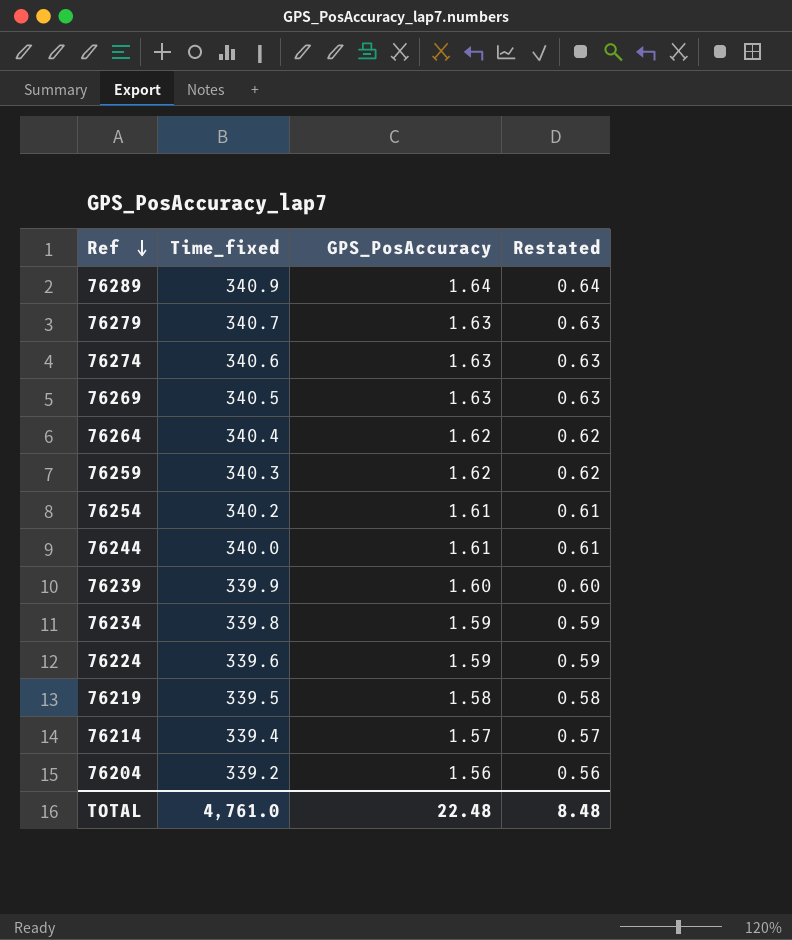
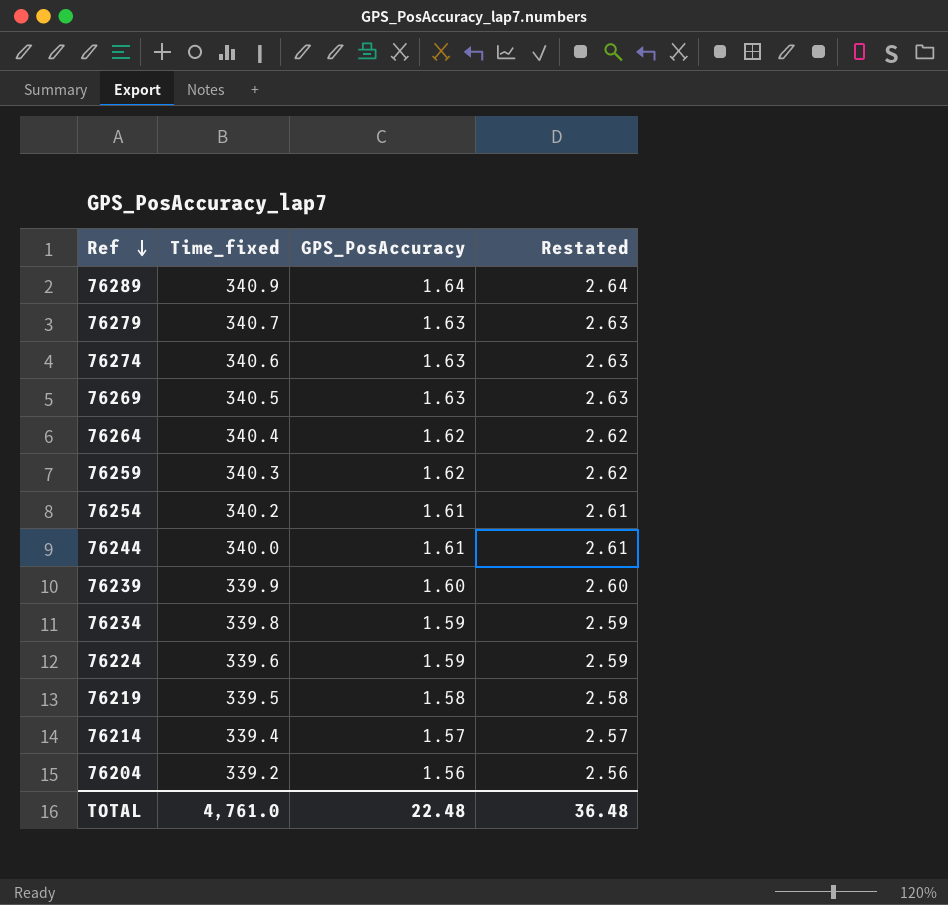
column Restated | formula: [GPS_PosAccuracy] - 1 -> [GPS_PosAccuracy] + 1
TOTAL | Restated: 8.48 -> 36.48

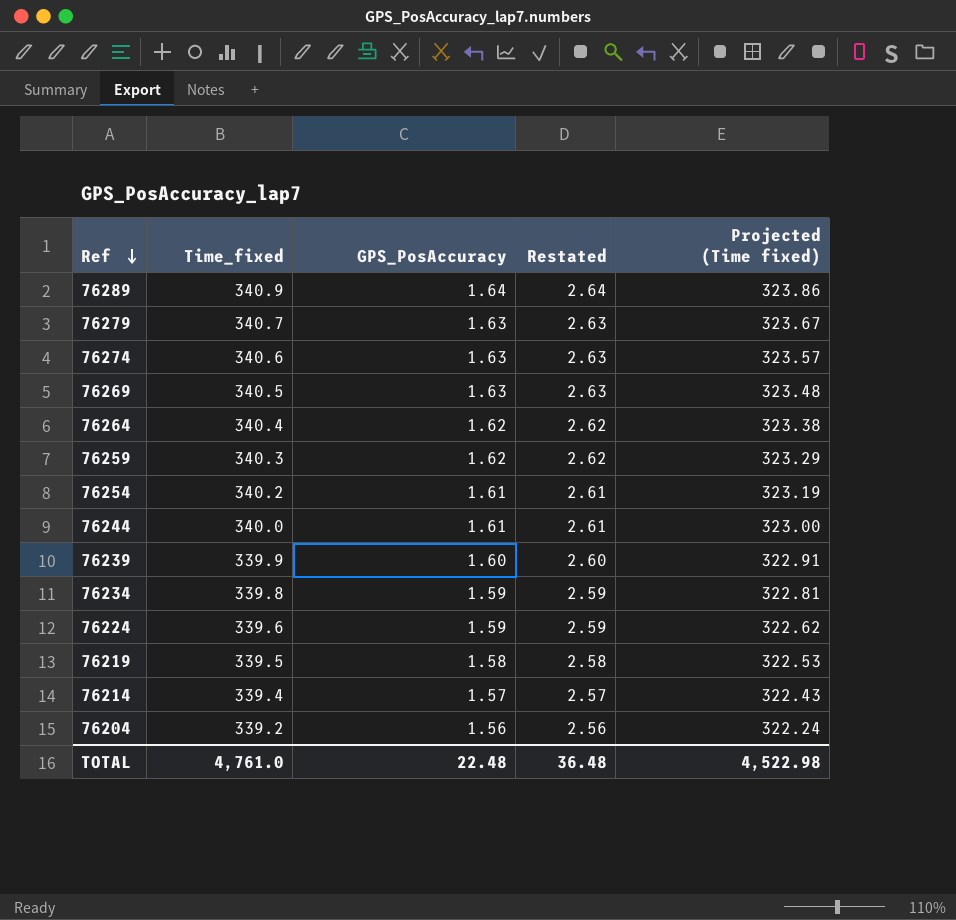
column Projected (Time fixed) | formula: none -> [Time_fixed] * 0.95

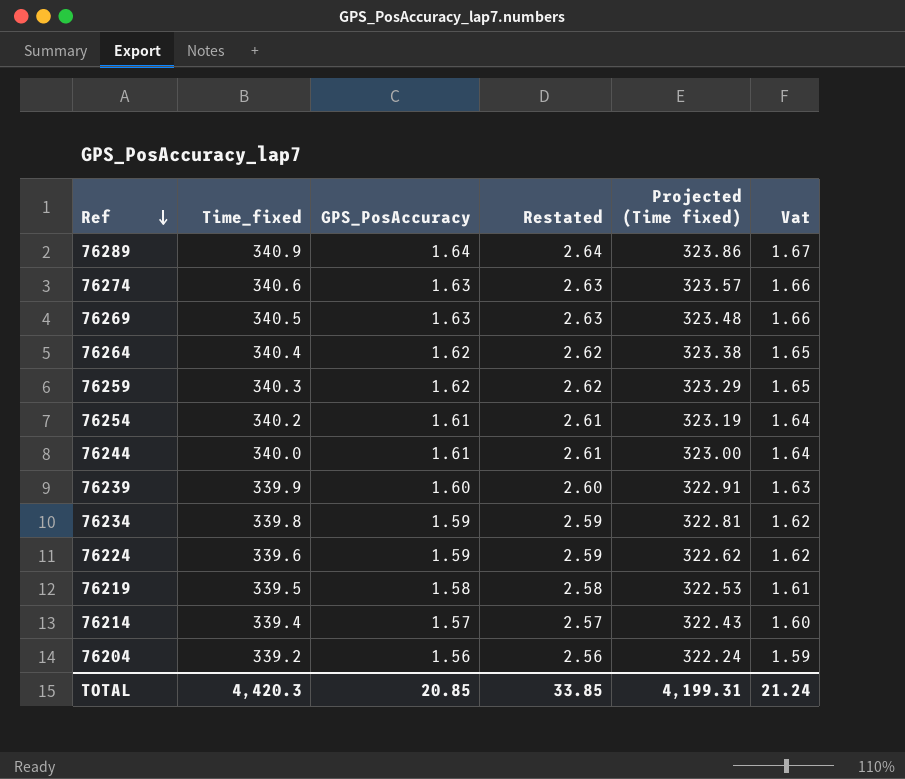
column Vat | formula: none -> [GPS_PosAccuracy] * 1.02
row 76279: 340.7 | 1.63 | 2.63 | 323.67 -> none
TOTAL | Time_fixed: 4,761.0 -> 4,420.3
TOTAL | GPS_PosAccuracy: 22.48 -> 20.85
TOTAL | Restated: 36.48 -> 33.85
TOTAL | Projected (Time fixed): 4,522.98 -> 4,199.31

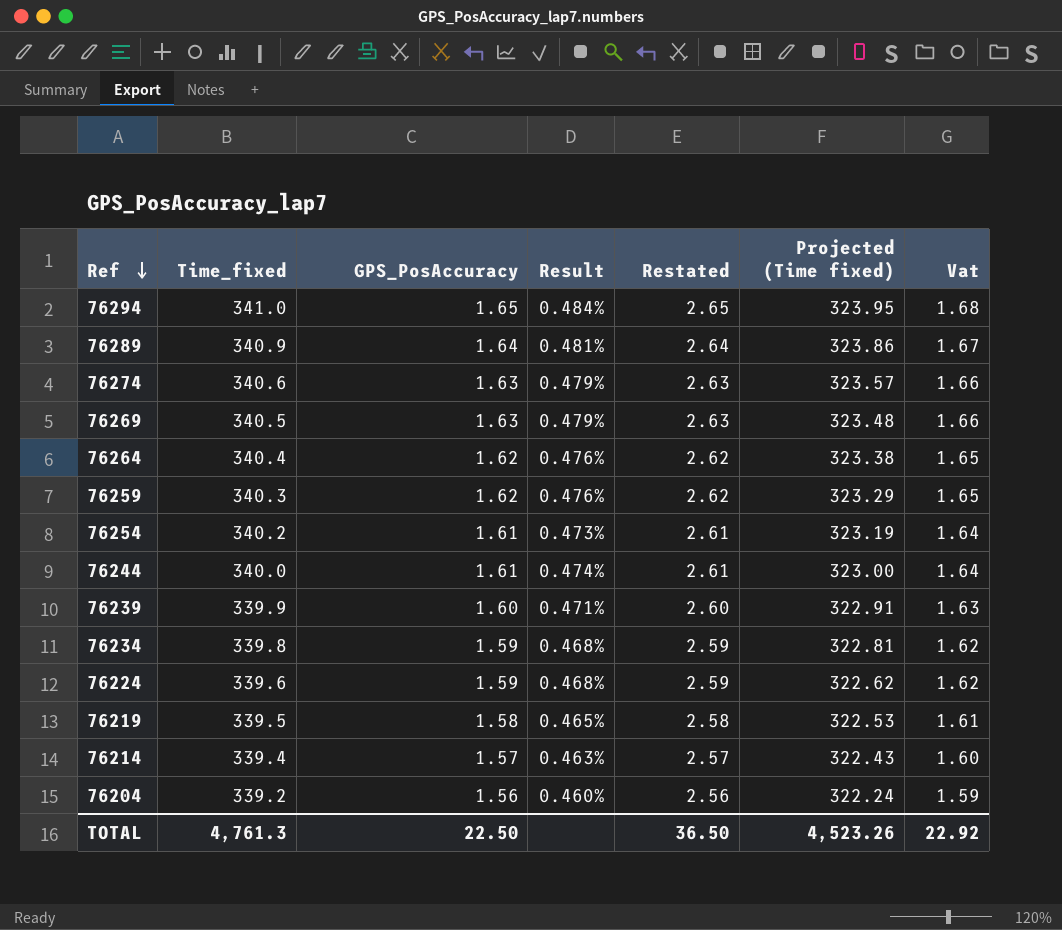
column Result | formula: none -> [GPS_PosAccuracy] / [Time_fixed]
row 76294: none -> 341.0 | 1.65 | 0.484% | 2.65 | 323.95 | 1.68
TOTAL | Time_fixed: 4,420.3 -> 4,761.3
TOTAL | GPS_PosAccuracy: 20.85 -> 22.50
TOTAL | Restated: 33.85 -> 36.50
TOTAL | Projected (Time fixed): 4,199.31 -> 4,523.26
TOTAL | Vat: 21.24 -> 22.92

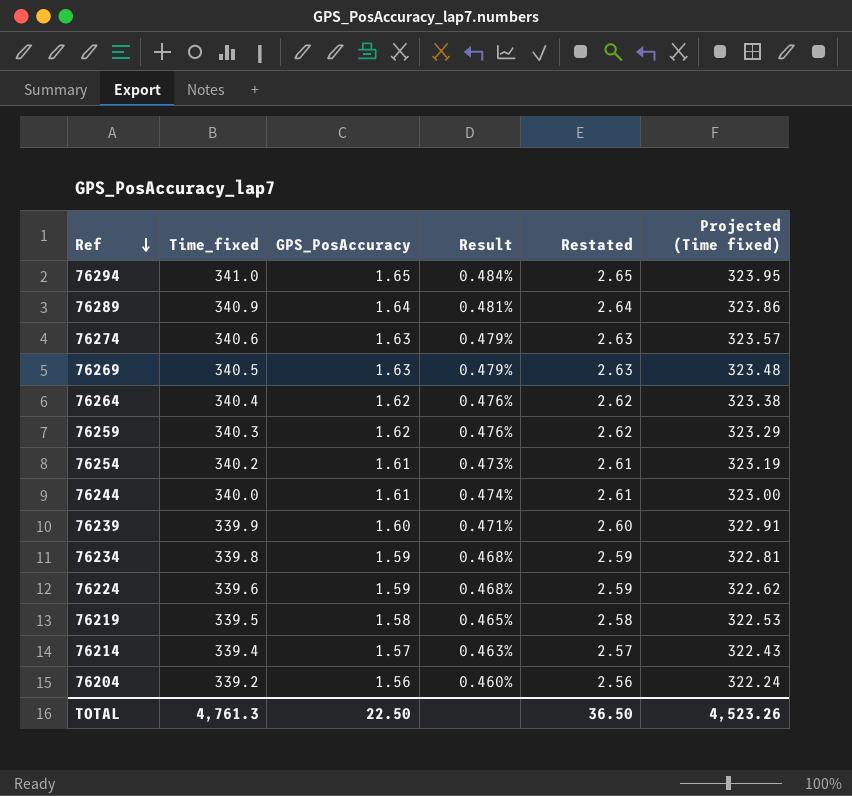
column Vat | formula: [GPS_PosAccuracy] * 1.02 -> none

